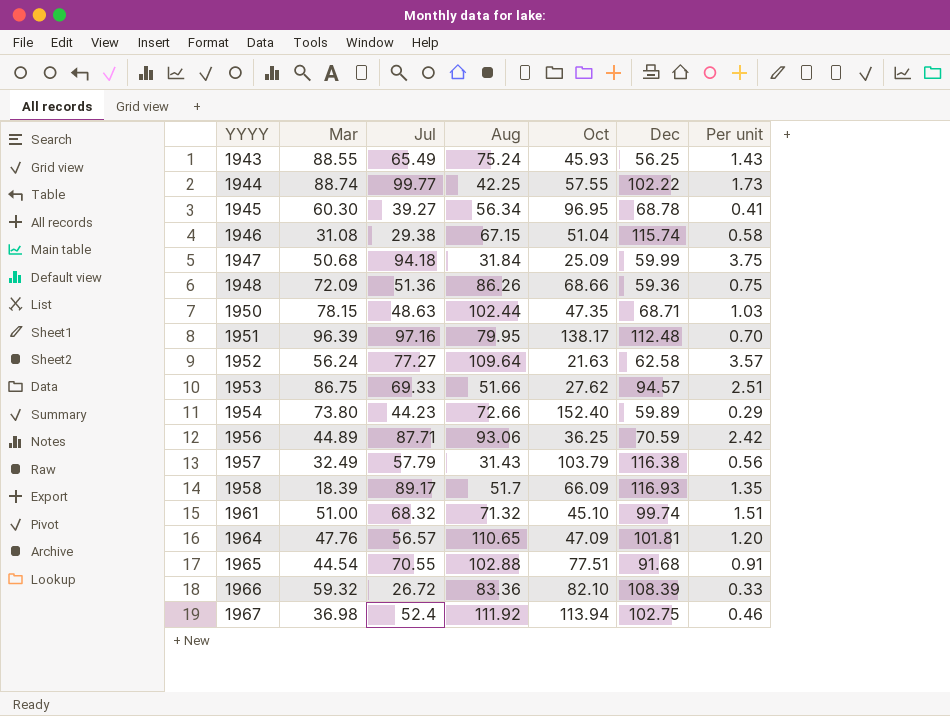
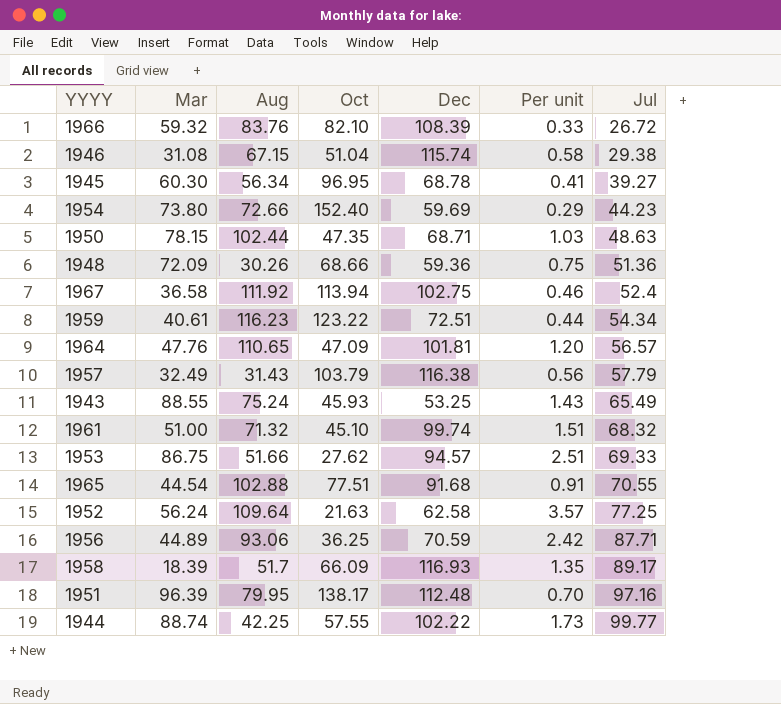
row order: YYYY ascending -> Jul ascending
column Jul | position: 3 -> 7
row 1947: 50.68 | 94.18 | 31.84 | 25.09 | 59.99 | 3.75 -> none
1966 | Aug: 83.36 -> 83.76
1954 | Dec: 59.89 -> 59.69
1948 | Aug: 86.26 -> 30.26
1967 | Mar: 36.98 -> 36.58
row 1959: none -> 40.61 | 116.23 | 123.22 | 72.51 | 0.44 | 54.34
1943 | Dec: 56.25 -> 53.25
1952 | Jul: 77.27 -> 77.25

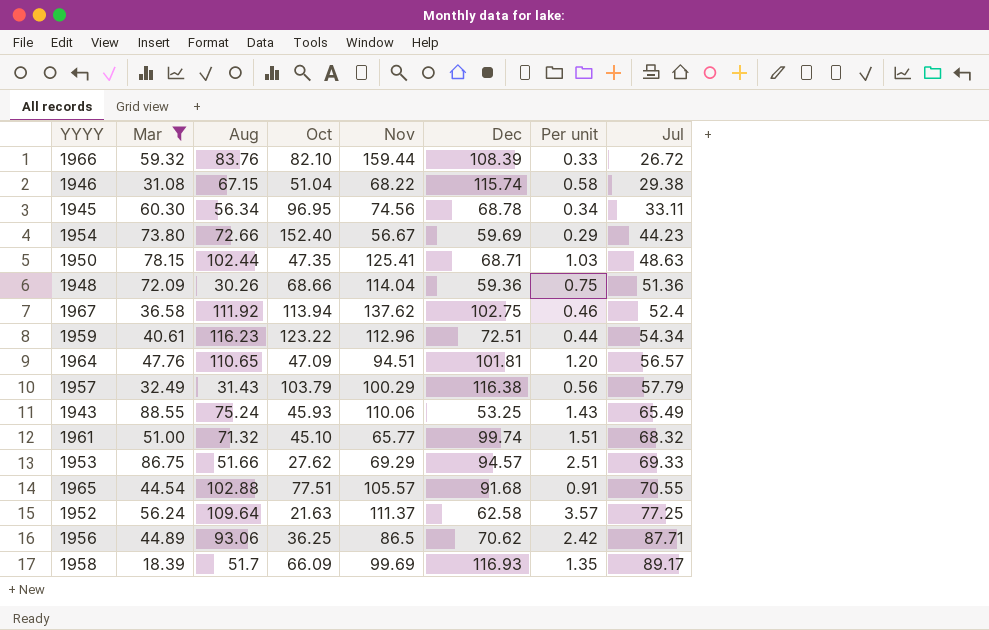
filter: none -> Mar <= 88.55
column Nov | position: none -> 5
1945 | Per unit: 0.41 -> 0.34
1945 | Jul: 39.27 -> 33.11
1956 | Dec: 70.59 -> 70.62

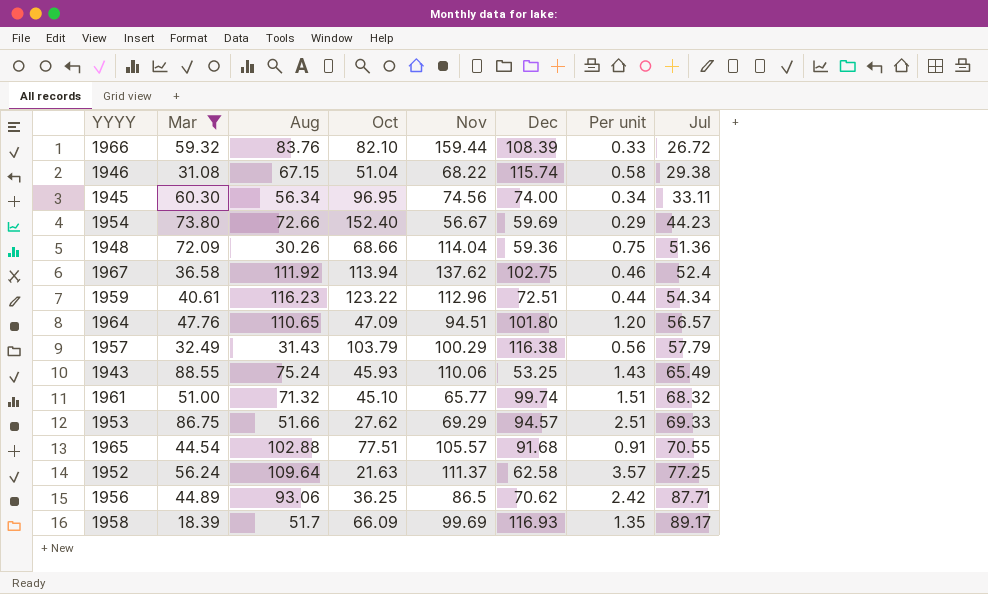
row 1950: 78.15 | 102.44 | 47.35 | 125.41 | 68.71 | 1.03 | 48.63 -> none
1945 | Dec: 68.78 -> 74.00
1964 | Dec: 101.81 -> 101.80

